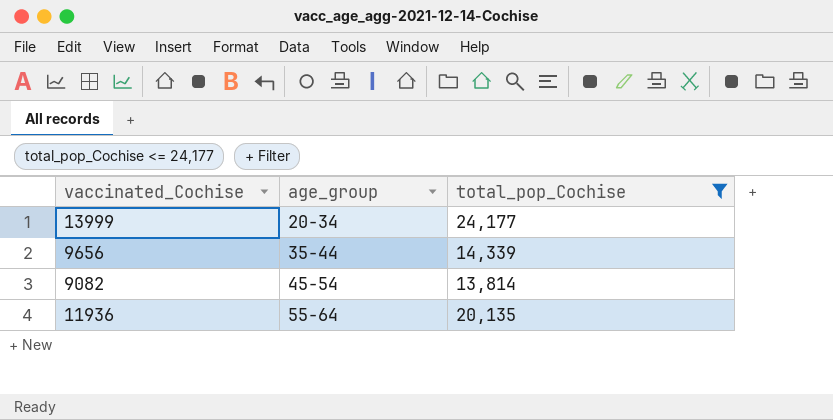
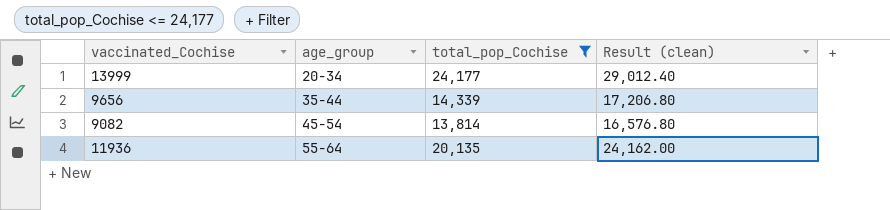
column Result (clean) | formula: none -> [total_pop_Cochise] * 1.2

